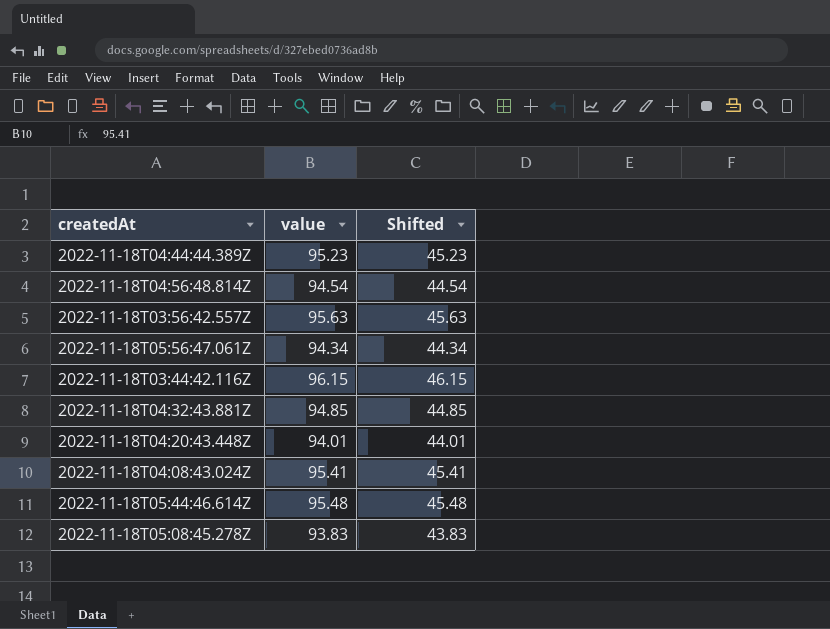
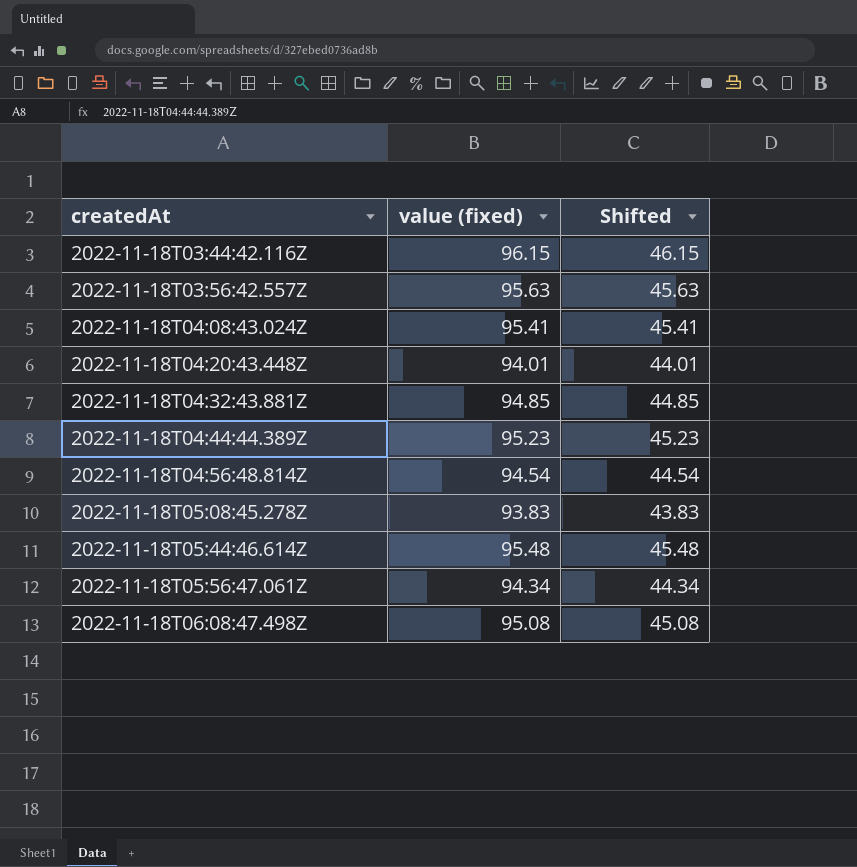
row order: none -> createdAt ascending
column name: value -> value (fixed)
row 2022-11-18T06:08:47.498Z: none -> 95.08 | 45.08

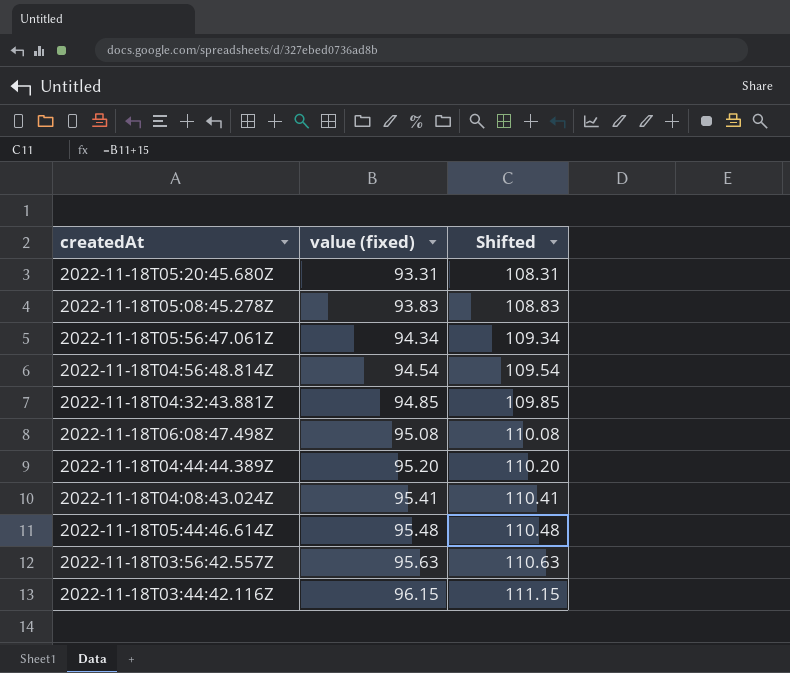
row order: createdAt ascending -> value (fixed) ascending
column Shifted | formula: [value (fixed)] - 50 -> [value (fixed)] + 15
row 2022-11-18T04:20:43.448Z: 94.01 | 44.01 -> none
row 2022-11-18T05:20:45.680Z: none -> 93.31 | 108.31
2022-11-18T04:44:44.389Z | value (fixed): 95.23 -> 95.20

